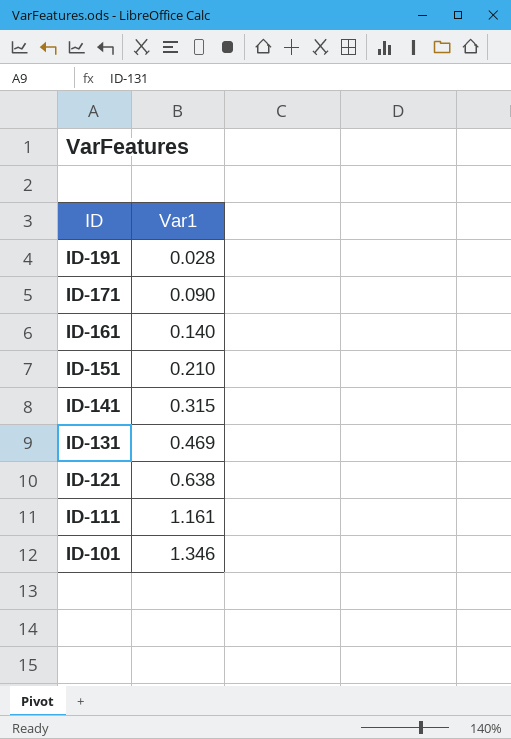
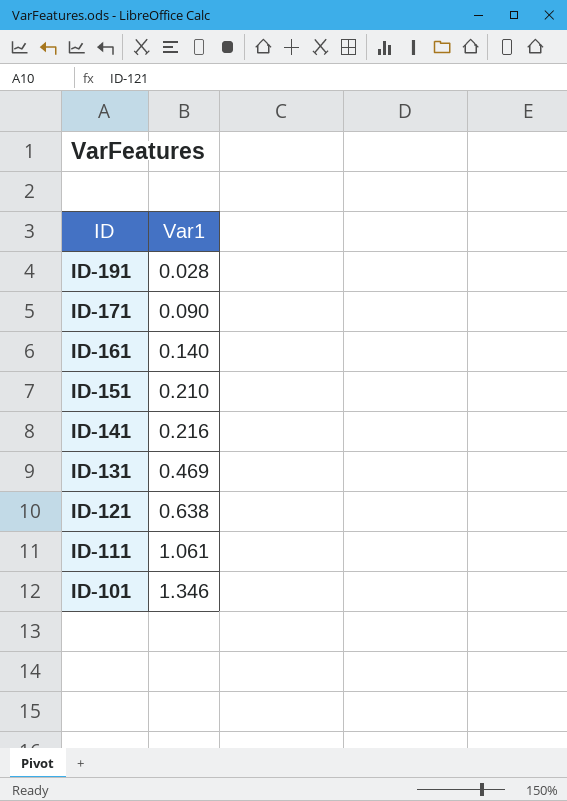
ID-141 | Var1: 0.315 -> 0.216
ID-111 | Var1: 1.161 -> 1.061

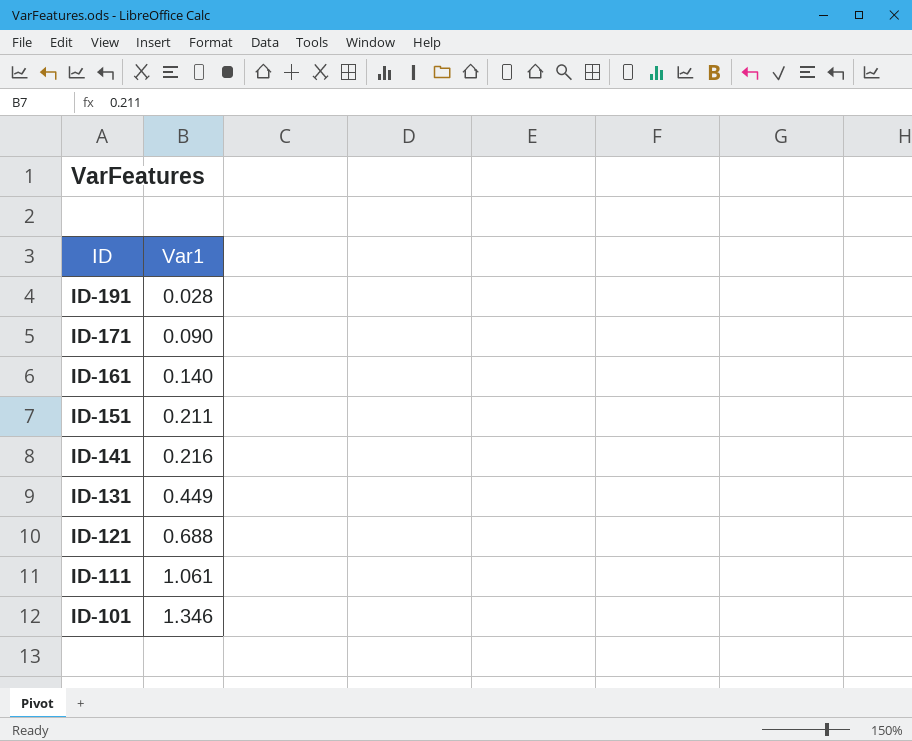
ID-151 | Var1: 0.210 -> 0.211
ID-131 | Var1: 0.469 -> 0.449
ID-121 | Var1: 0.638 -> 0.688

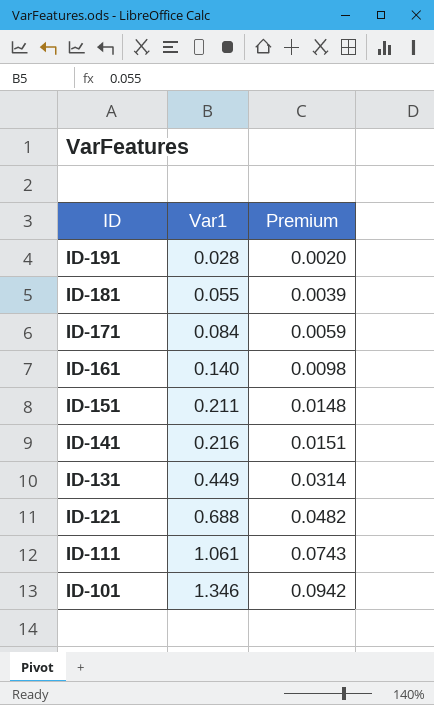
column Premium | formula: none -> [Var1] * 0.07
row ID-181: none -> 0.055 | 0.0039
ID-171 | Var1: 0.090 -> 0.084

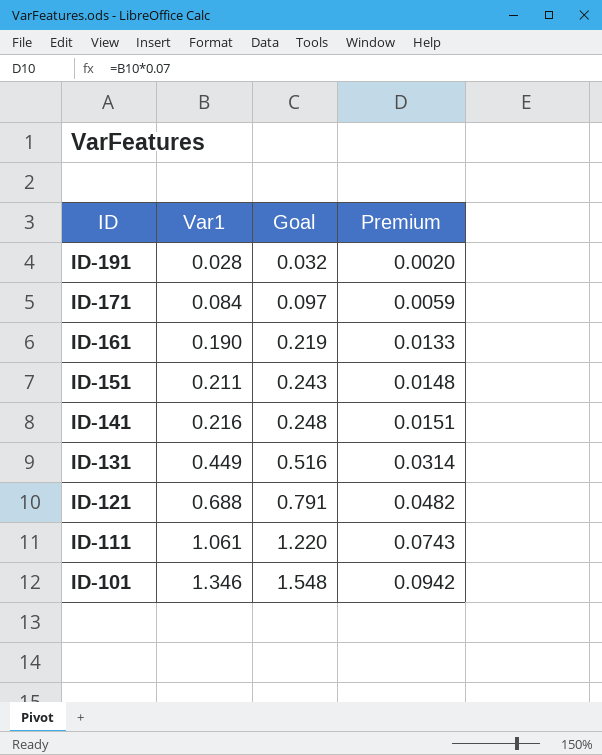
column Goal | formula: none -> [Var1] * 1.15
row ID-181: 0.055 | 0.0039 -> none
ID-161 | Var1: 0.140 -> 0.190
ID-161 | Premium: 0.0098 -> 0.0133

